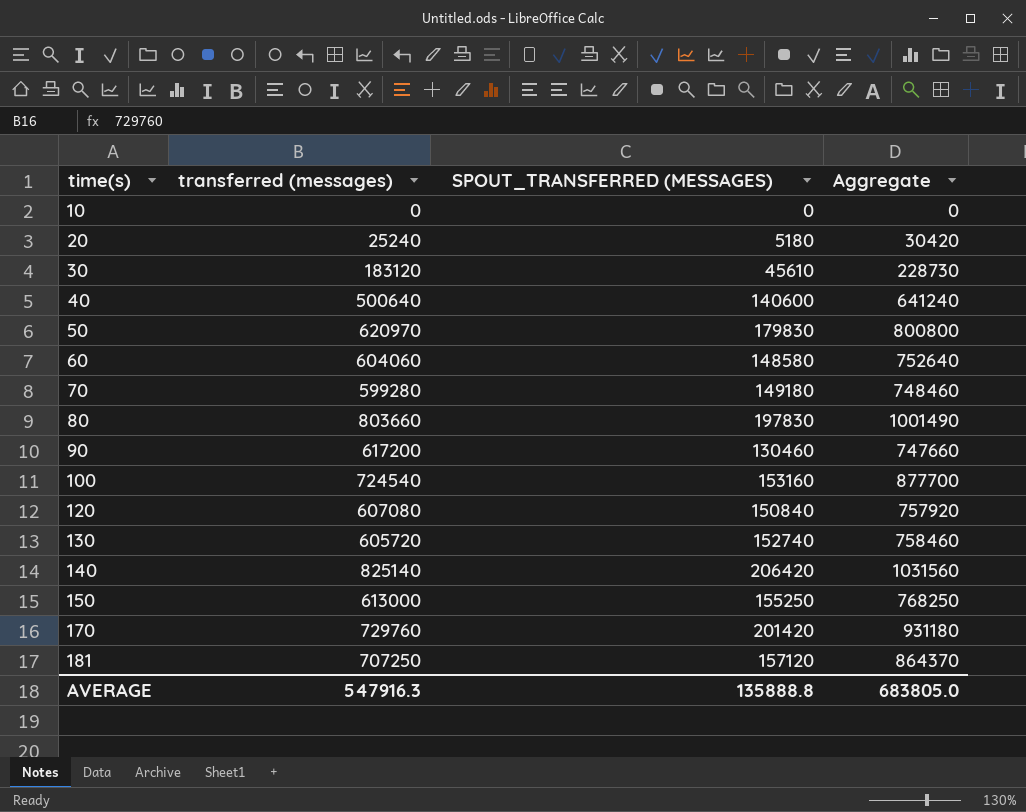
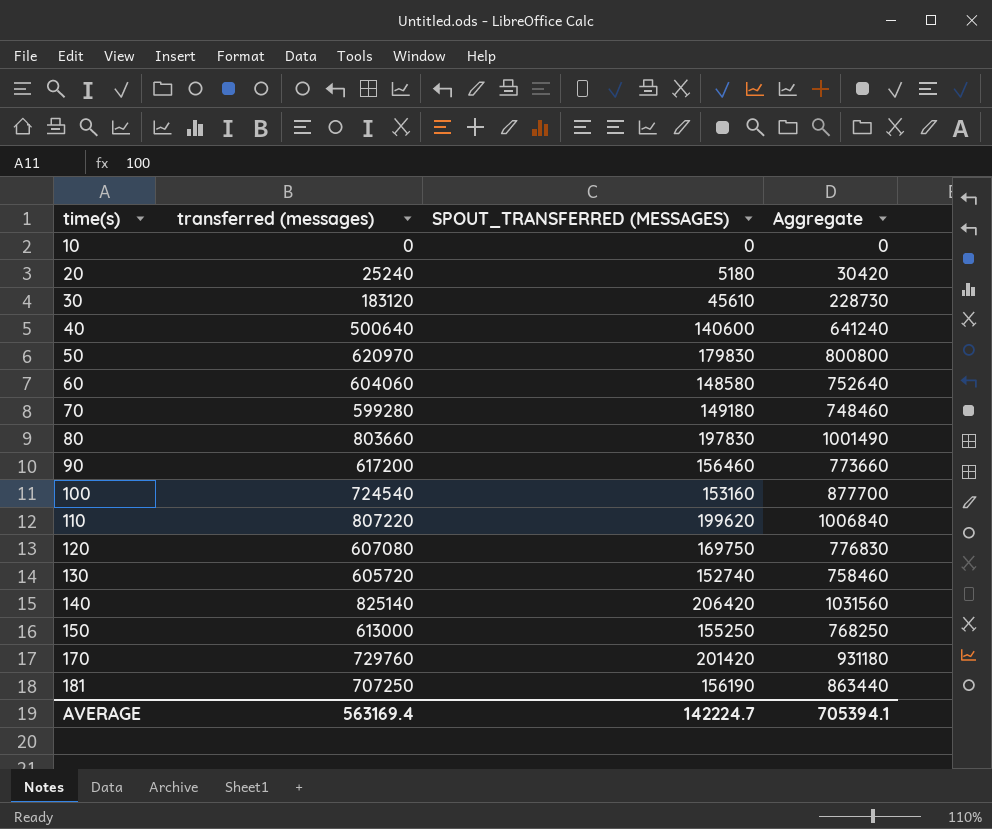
90 | SPOUT_TRANSFERRED (MESSAGES): 130460 -> 156460
90 | Aggregate: 747660 -> 773660
row 110: none -> 807220 | 199620 | 1006840
120 | SPOUT_TRANSFERRED (MESSAGES): 150840 -> 169750
120 | Aggregate: 757920 -> 776830
181 | SPOUT_TRANSFERRED (MESSAGES): 157120 -> 156190
181 | Aggregate: 864370 -> 863440
AVERAGE | transferred (messages): 547916.3 -> 563169.4
AVERAGE | SPOUT_TRANSFERRED (MESSAGES): 135888.8 -> 142224.7
AVERAGE | Aggregate: 683805.0 -> 705394.1

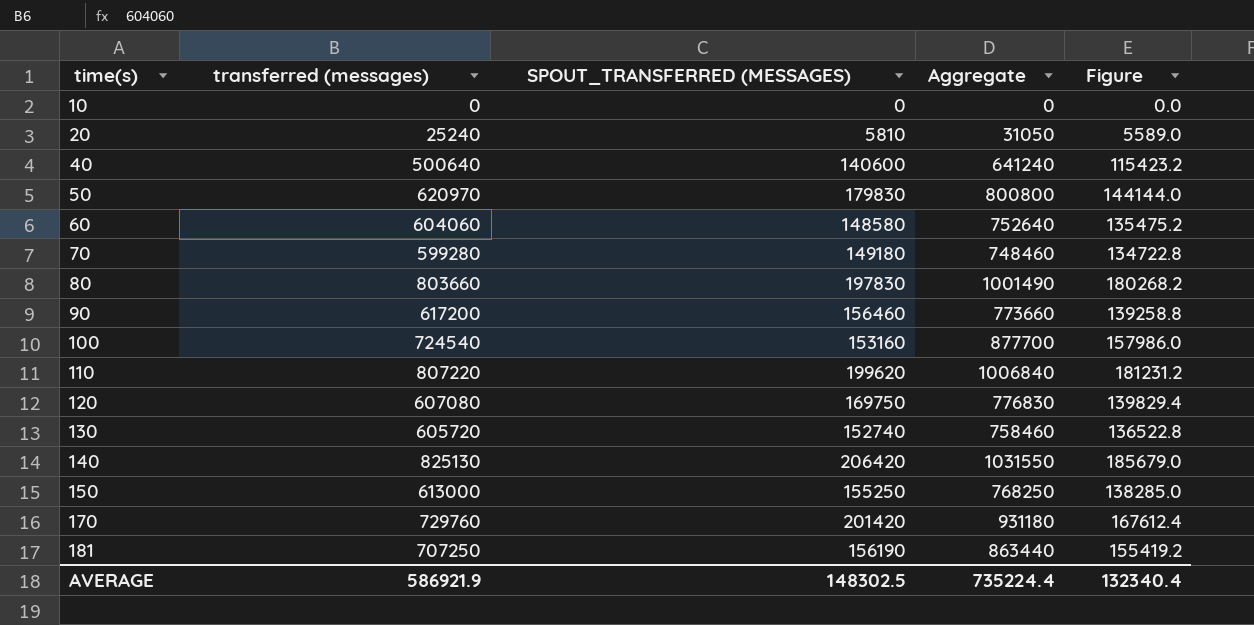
column Figure | formula: none -> [Aggregate] * 0.18
row 30: 183120 | 45610 | 228730 -> none
20 | SPOUT_TRANSFERRED (MESSAGES): 5180 -> 5810
20 | Aggregate: 30420 -> 31050
140 | transferred (messages): 825140 -> 825130
140 | Aggregate: 1031560 -> 1031550
AVERAGE | transferred (messages): 563169.4 -> 586921.9
AVERAGE | SPOUT_TRANSFERRED (MESSAGES): 142224.7 -> 148302.5
AVERAGE | Aggregate: 705394.1 -> 735224.4

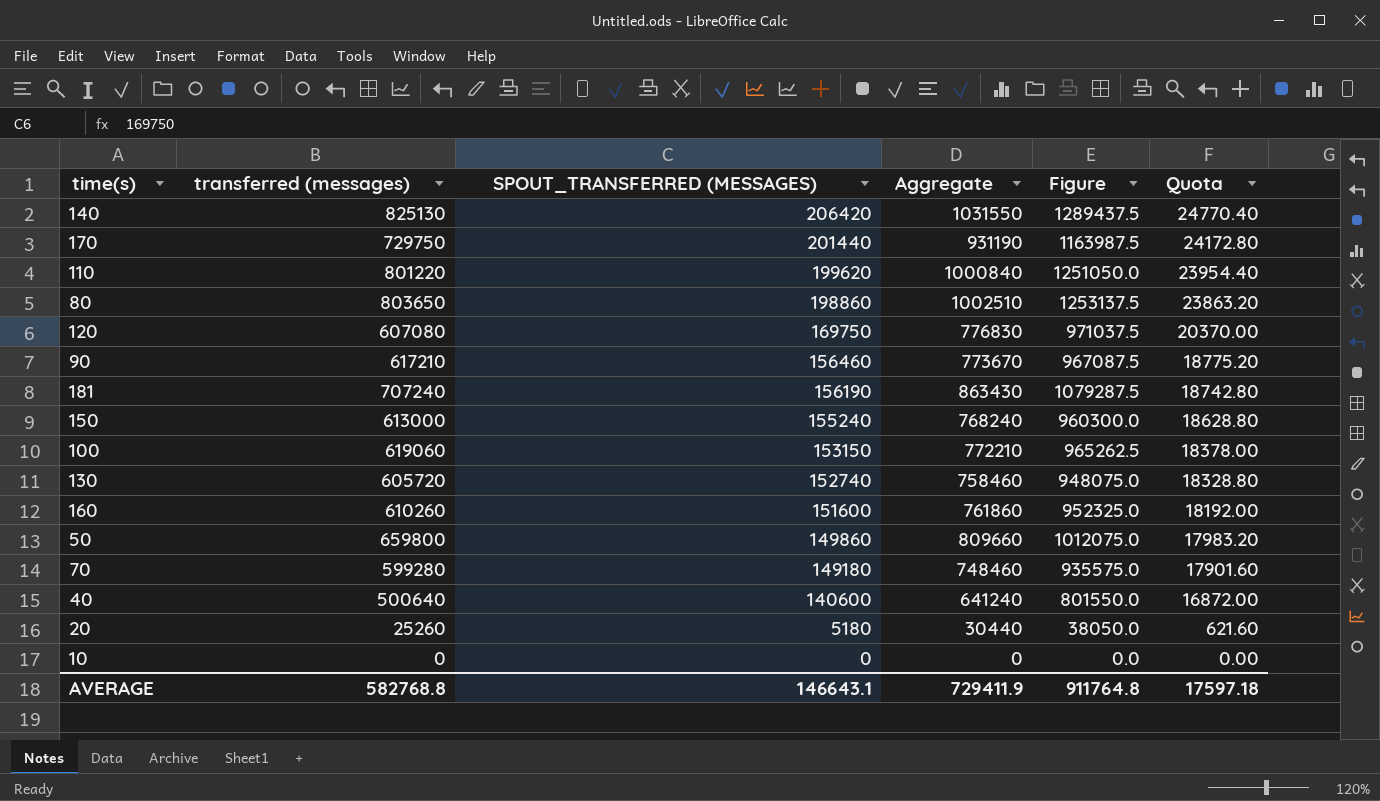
row order: time(s) ascending -> SPOUT_TRANSFERRED (MESSAGES) descending
column Figure | formula: [Aggregate] * 0.18 -> [Aggregate] * 1.25
column Quota | formula: none -> [SPOUT_TRANSFERRED (MESSAGES)] * 0.12
row 60: 604060 | 148580 | 752640 | 135475.2 -> none
170 | transferred (messages): 729760 -> 729750
170 | SPOUT_TRANSFERRED (MESSAGES): 201420 -> 201440
170 | Aggregate: 931180 -> 931190
110 | transferred (messages): 807220 -> 801220
110 | Aggregate: 1006840 -> 1000840
80 | transferred (messages): 803660 -> 803650
80 | SPOUT_TRANSFERRED (MESSAGES): 197830 -> 198860
80 | Aggregate: 1001490 -> 1002510
90 | transferred (messages): 617200 -> 617210
90 | Aggregate: 773660 -> 773670
181 | transferred (messages): 707250 -> 707240
181 | Aggregate: 863440 -> 863430
150 | SPOUT_TRANSFERRED (MESSAGES): 155250 -> 155240
150 | Aggregate: 768250 -> 768240
100 | transferred (messages): 724540 -> 619060
100 | SPOUT_TRANSFERRED (MESSAGES): 153160 -> 153150
100 | Aggregate: 877700 -> 772210
row 160: none -> 610260 | 151600 | 761860 | 952325.0 | 18192.00
50 | transferred (messages): 620970 -> 659800
50 | SPOUT_TRANSFERRED (MESSAGES): 179830 -> 149860
50 | Aggregate: 800800 -> 809660
20 | transferred (messages): 25240 -> 25260
20 | SPOUT_TRANSFERRED (MESSAGES): 5810 -> 5180
20 | Aggregate: 31050 -> 30440
AVERAGE | transferred (messages): 586921.9 -> 582768.8
AVERAGE | SPOUT_TRANSFERRED (MESSAGES): 148302.5 -> 146643.1
AVERAGE | Aggregate: 735224.4 -> 729411.9
AVERAGE | Figure: 132340.4 -> 911764.8

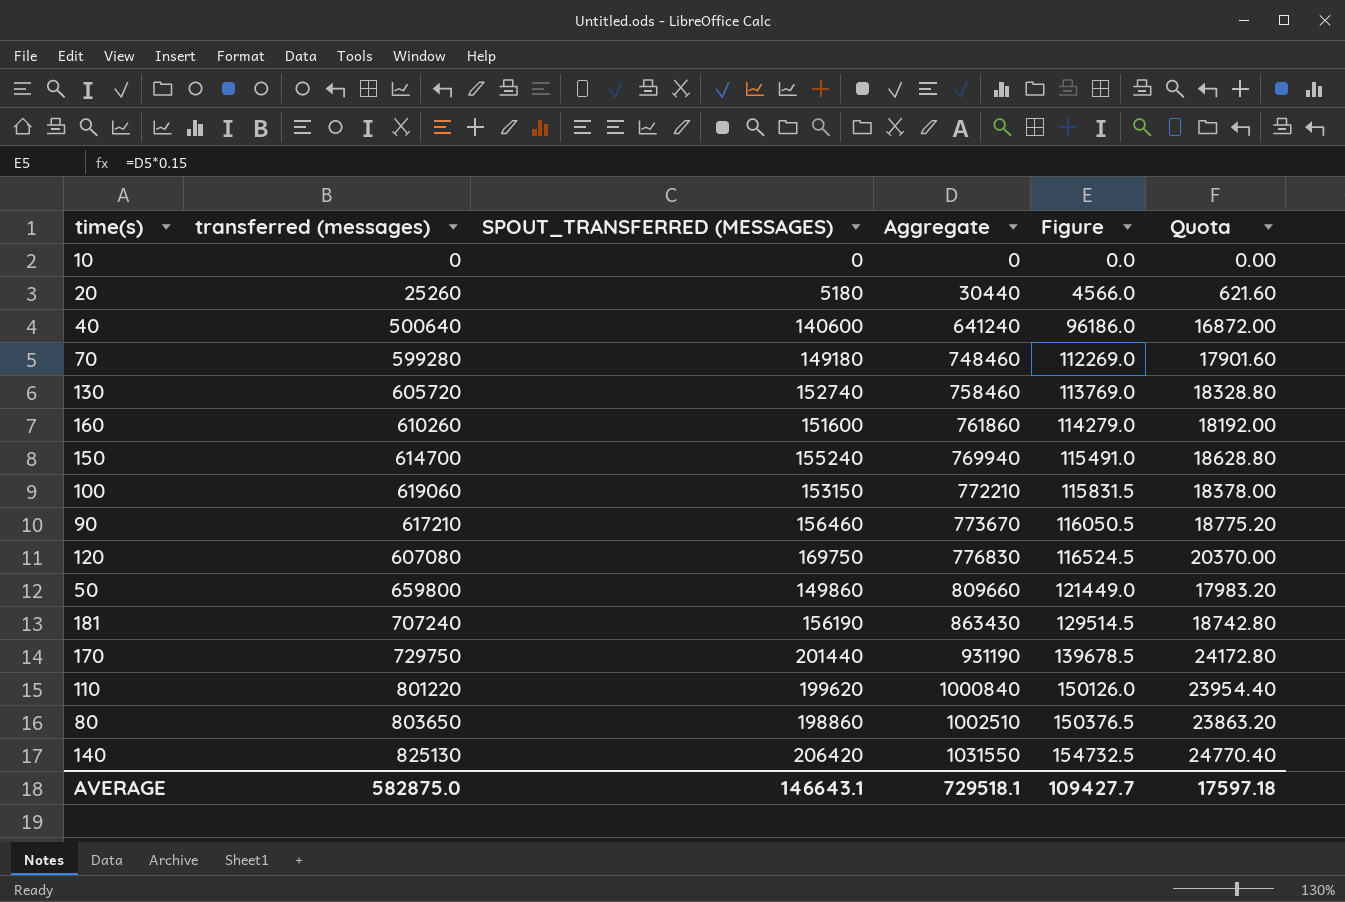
row order: SPOUT_TRANSFERRED (MESSAGES) descending -> Aggregate ascending
column Figure | formula: [Aggregate] * 1.25 -> [Aggregate] * 0.15
150 | transferred (messages): 613000 -> 614700
150 | Aggregate: 768240 -> 769940
AVERAGE | transferred (messages): 582768.8 -> 582875.0
AVERAGE | Aggregate: 729411.9 -> 729518.1
AVERAGE | Figure: 911764.8 -> 109427.7

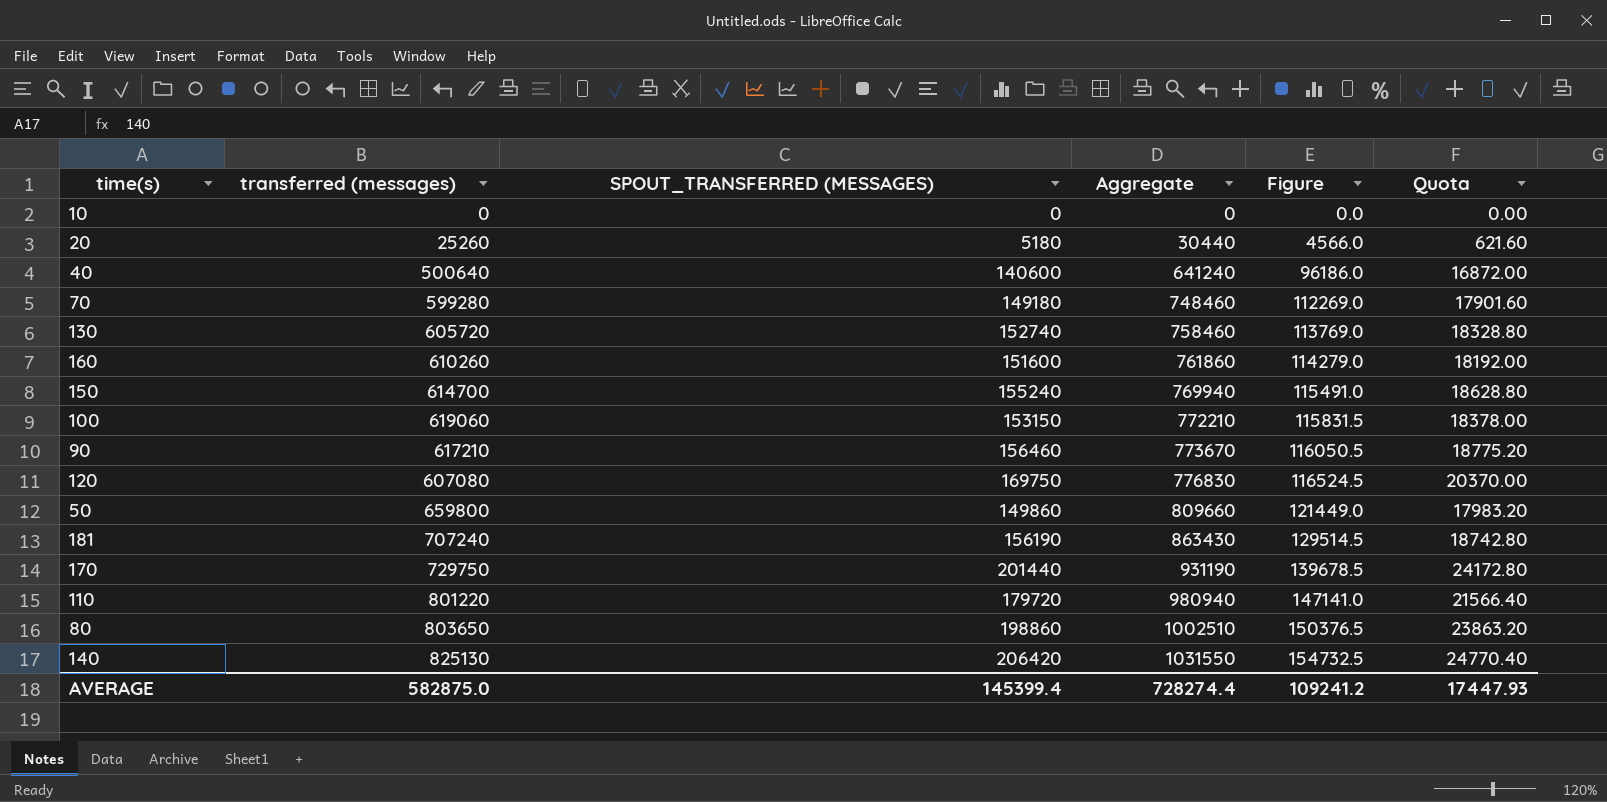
110 | SPOUT_TRANSFERRED (MESSAGES): 199620 -> 179720
110 | Aggregate: 1000840 -> 980940
110 | Figure: 150126.0 -> 147141.0
110 | Quota: 23954.40 -> 21566.40
AVERAGE | SPOUT_TRANSFERRED (MESSAGES): 146643.1 -> 145399.4
AVERAGE | Aggregate: 729518.1 -> 728274.4
AVERAGE | Figure: 109427.7 -> 109241.2
AVERAGE | Quota: 17597.18 -> 17447.93

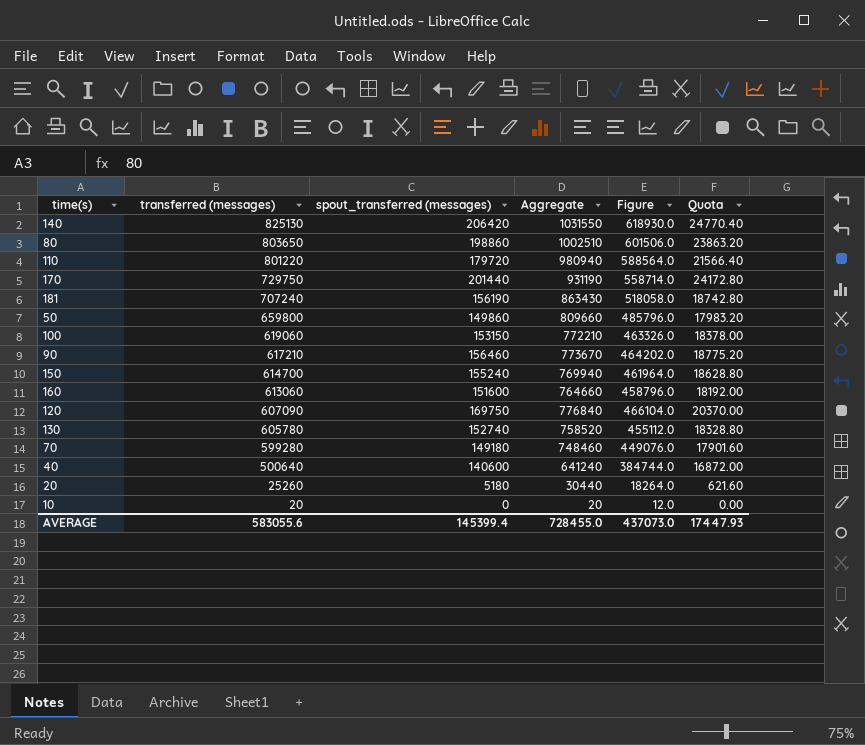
row order: Aggregate ascending -> transferred (messages) descending
column name: SPOUT_TRANSFERRED (MESSAGES) -> spout_transferred (messages)
column Figure | formula: [Aggregate] * 0.15 -> [Aggregate] * 0.6
160 | transferred (messages): 610260 -> 613060
160 | Aggregate: 761860 -> 764660
120 | transferred (messages): 607080 -> 607090
120 | Aggregate: 776830 -> 776840
130 | transferred (messages): 605720 -> 605780
130 | Aggregate: 758460 -> 758520
10 | transferred (messages): 0 -> 20
10 | Aggregate: 0 -> 20
AVERAGE | transferred (messages): 582875.0 -> 583055.6
AVERAGE | Aggregate: 728274.4 -> 728455.0
AVERAGE | Figure: 109241.2 -> 437073.0

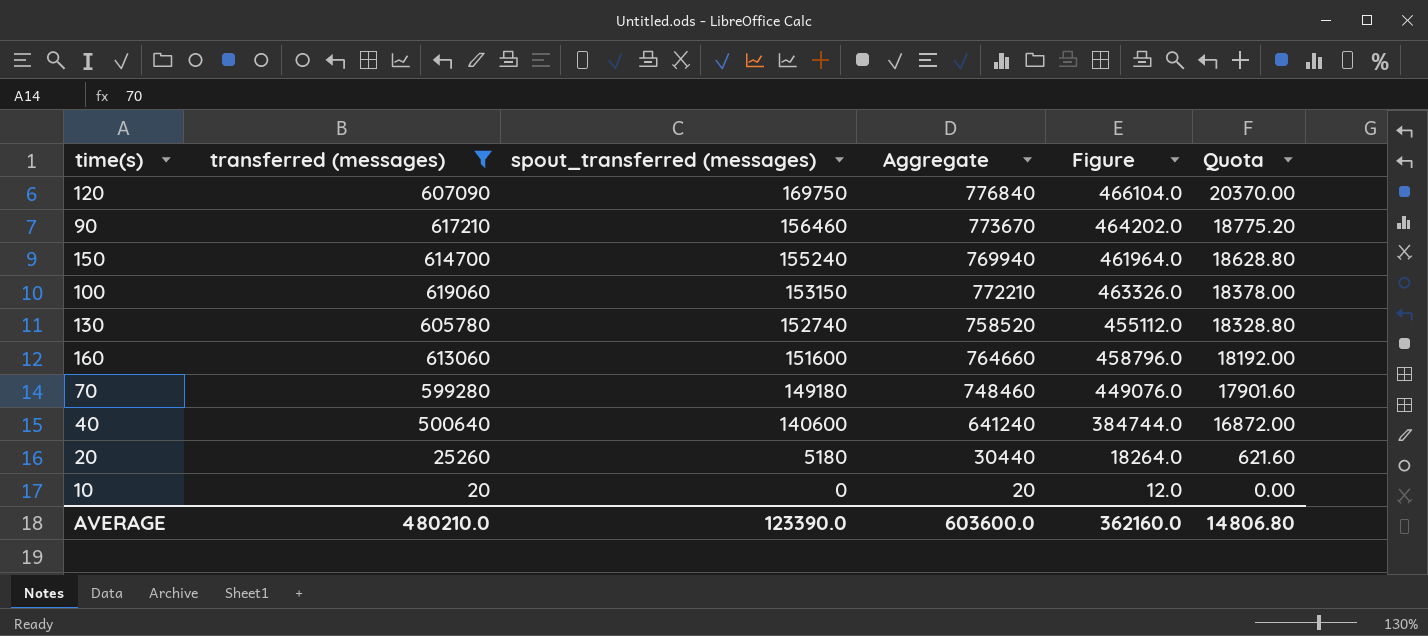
filter: none -> transferred (messages) <= 619060
row order: transferred (messages) descending -> spout_transferred (messages) descending
AVERAGE | transferred (messages): 583055.6 -> 480210.0
AVERAGE | spout_transferred (messages): 145399.4 -> 123390.0
AVERAGE | Aggregate: 728455.0 -> 603600.0
AVERAGE | Figure: 437073.0 -> 362160.0
AVERAGE | Quota: 17447.93 -> 14806.80

